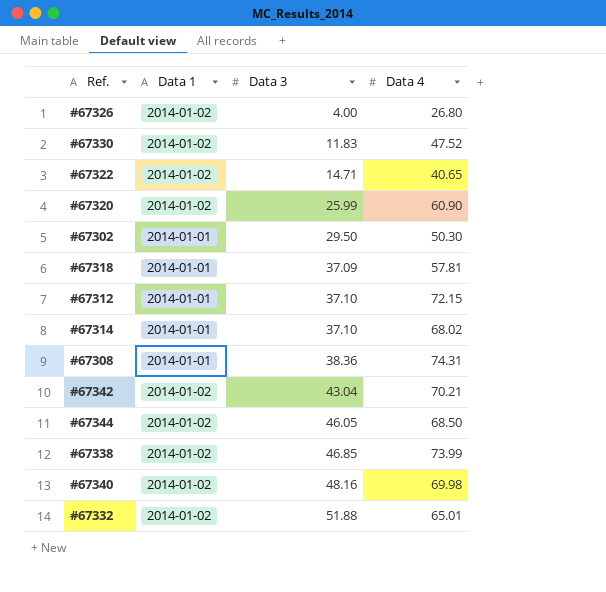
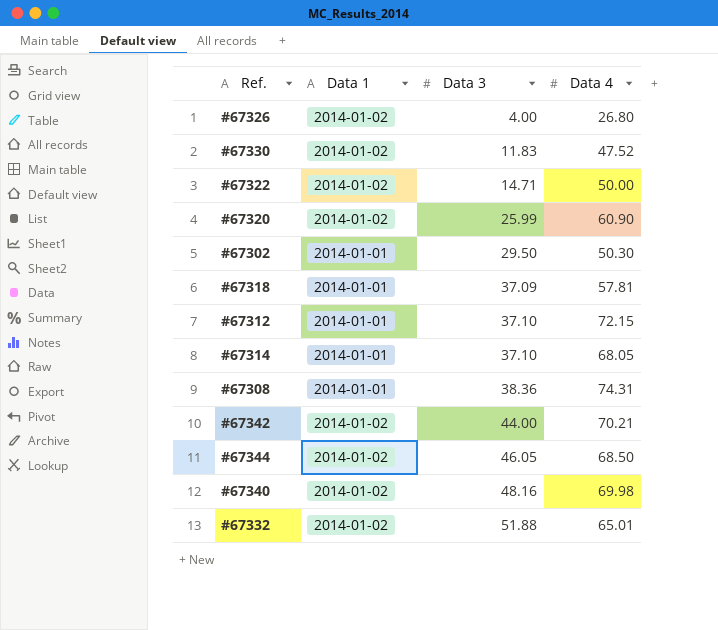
row #67338: 2014-01-02 | 46.85 | 73.99 -> none
#67322 | Data 4: 40.65 -> 50.00
#67314 | Data 4: 68.02 -> 68.05
#67342 | Data 3: 43.04 -> 44.00

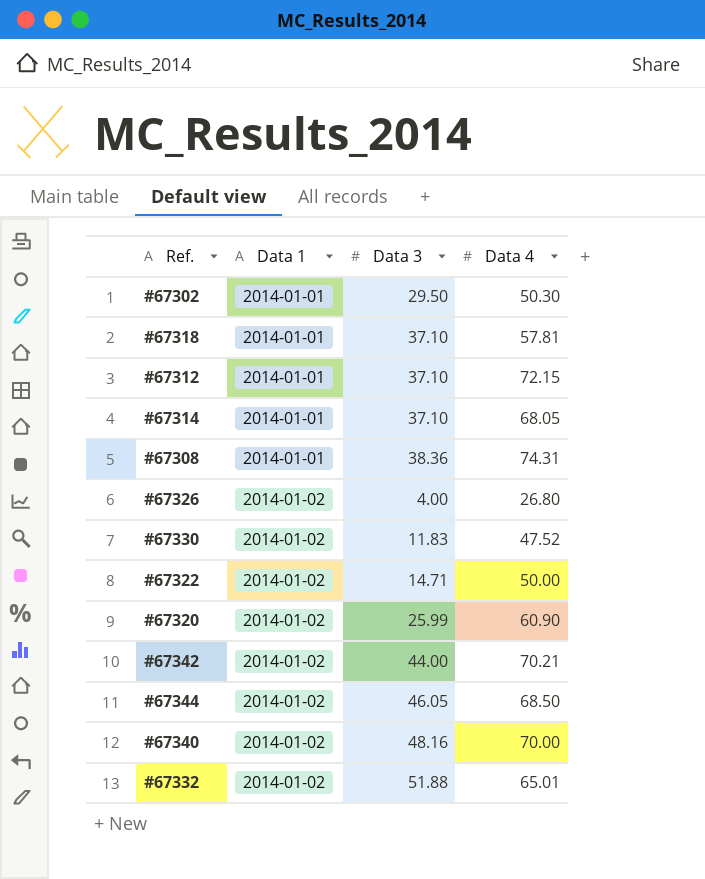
row order: Data 3 ascending -> Data 1 ascending
#67318 | Data 3: 37.09 -> 37.10
#67340 | Data 4: 69.98 -> 70.00

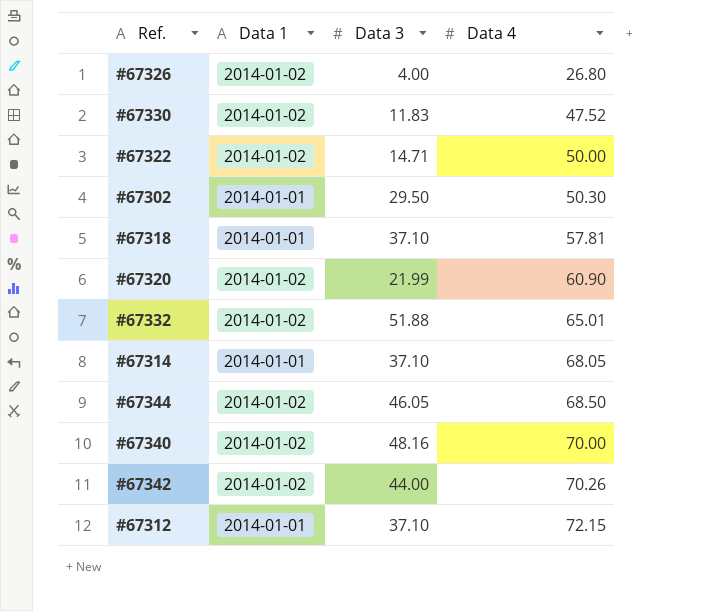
row order: Data 1 ascending -> Data 4 ascending
row #67308: 2014-01-01 | 38.36 | 74.31 -> none
#67320 | Data 3: 25.99 -> 21.99
#67342 | Data 4: 70.21 -> 70.26

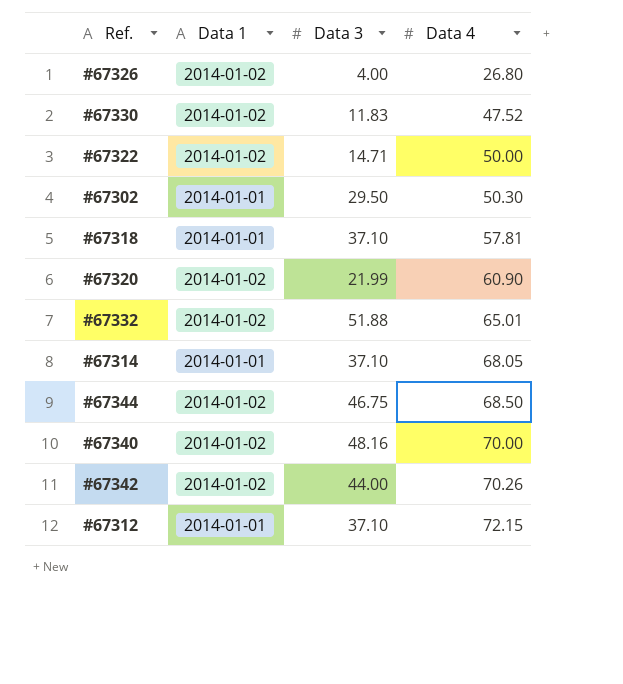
#67344 | Data 3: 46.05 -> 46.75

